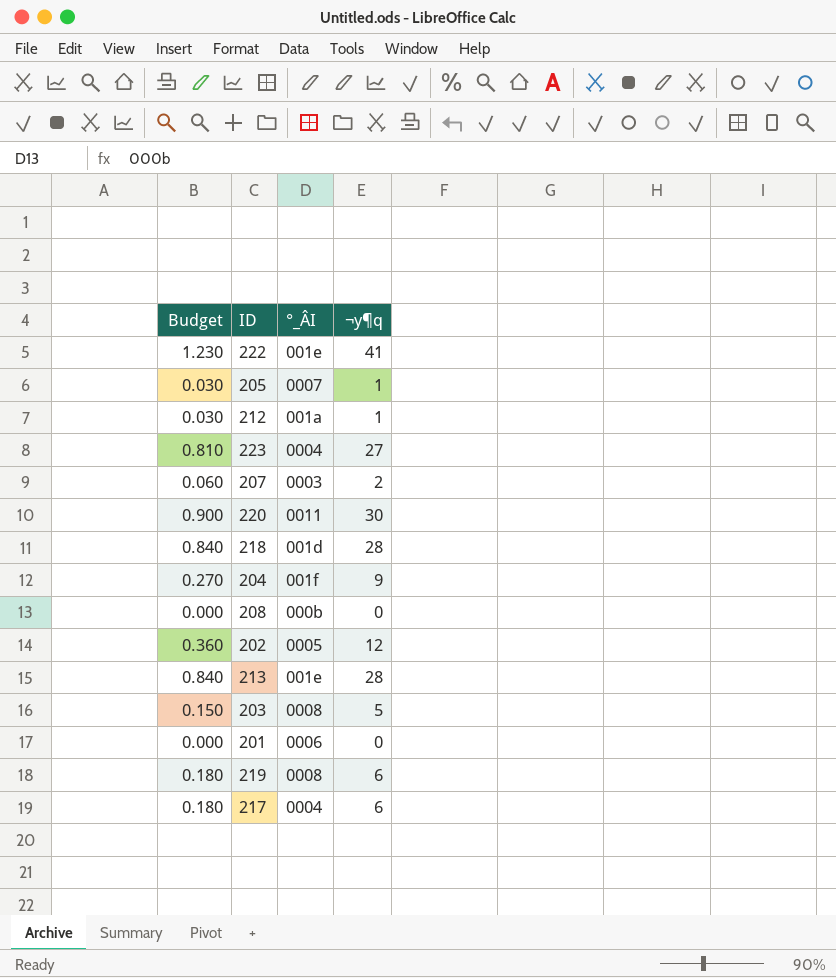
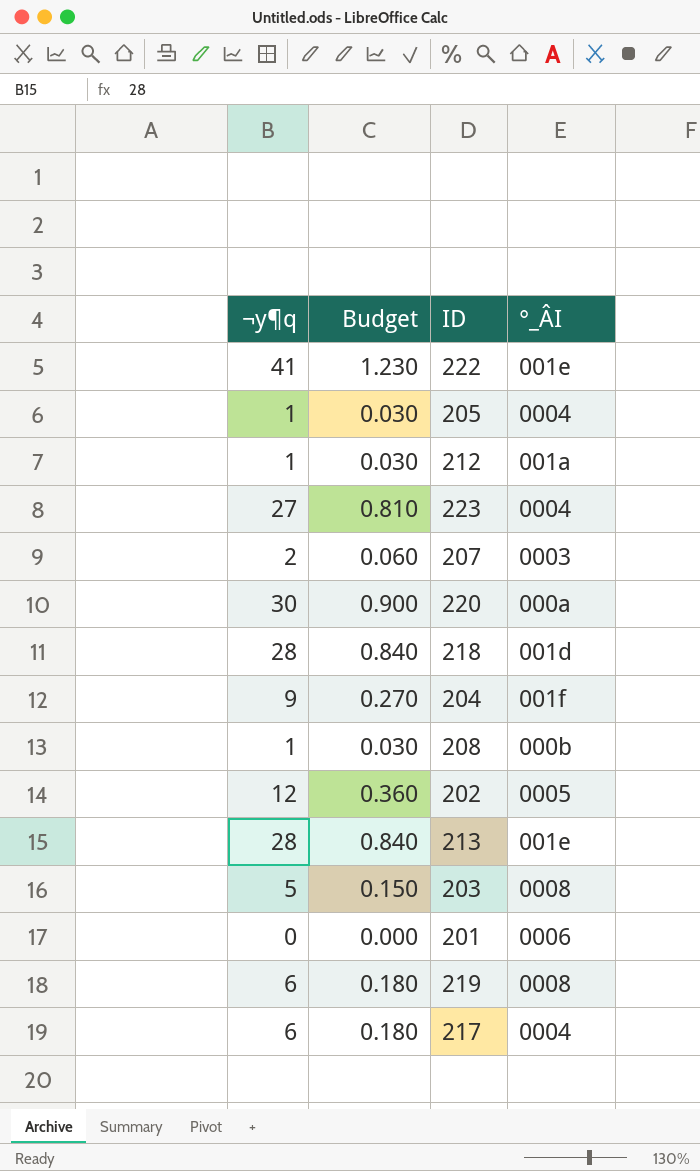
column ¬y¶q | position: 4 -> 1
205 | °_ÂI: 0007 -> 0004
220 | °_ÂI: 0011 -> 000a
208 | ¬y¶q: 0 -> 1
208 | Budget: 0.000 -> 0.030

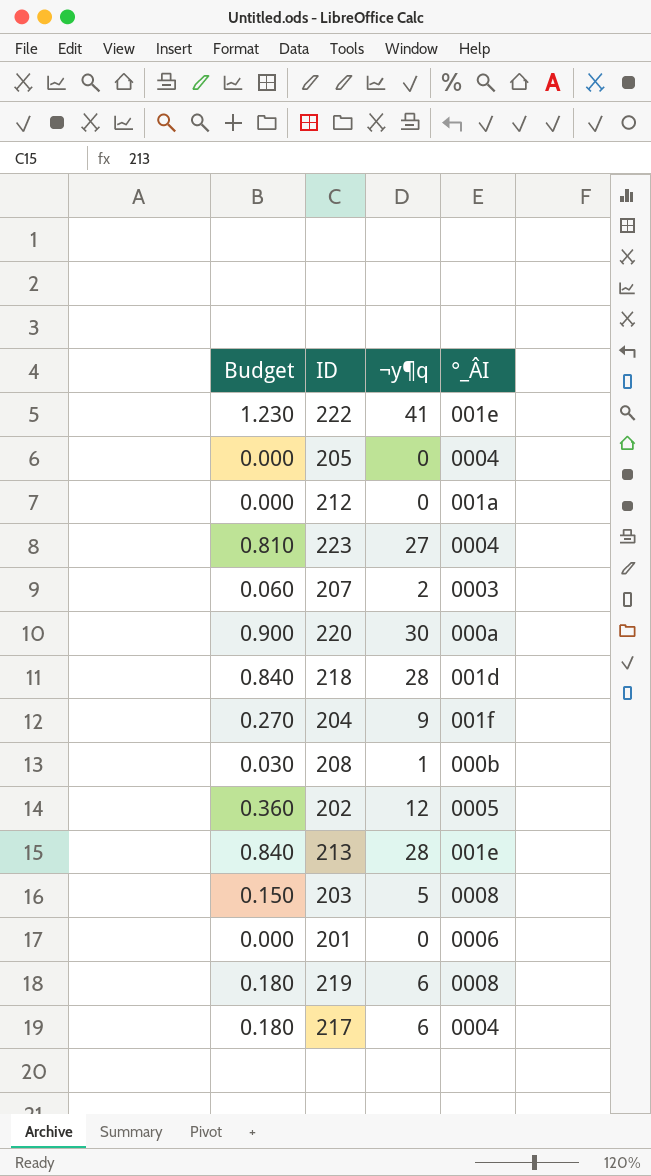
column ¬y¶q | position: 1 -> 3
205 | Budget: 0.030 -> 0.000
205 | ¬y¶q: 1 -> 0
212 | Budget: 0.030 -> 0.000
212 | ¬y¶q: 1 -> 0

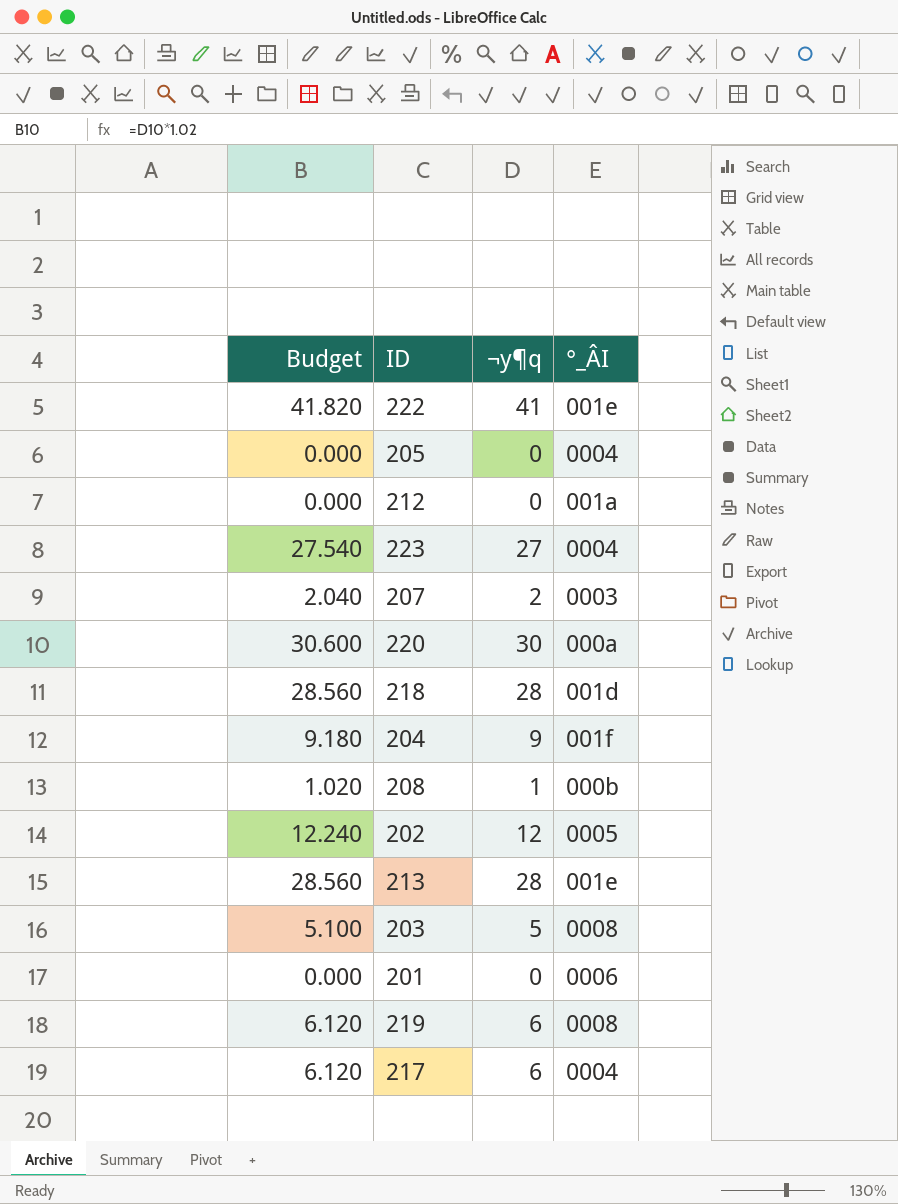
column Budget | formula: [¬y¶q] * 0.03 -> [¬y¶q] * 1.02

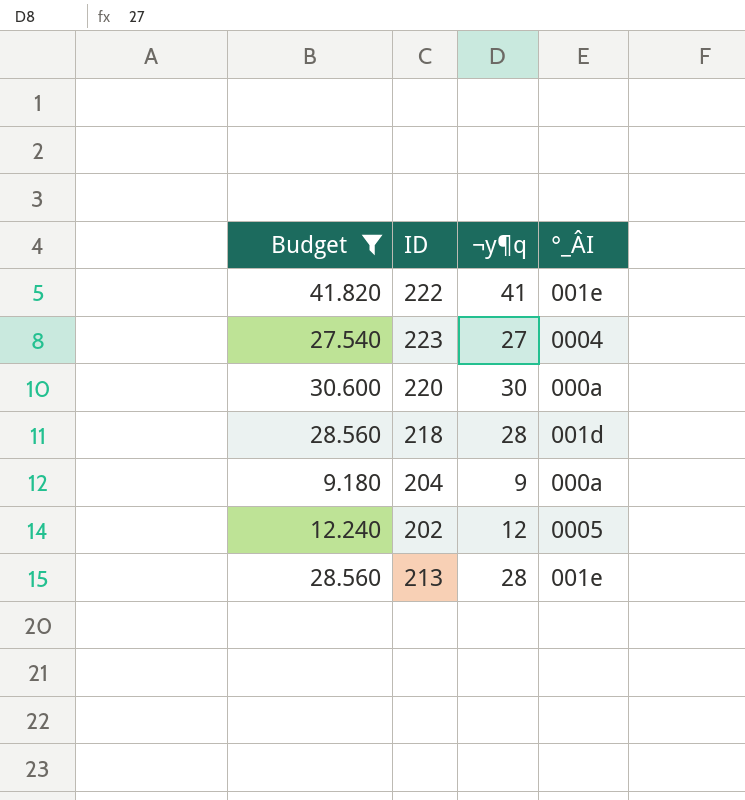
filter: none -> Budget >= 9.180
204 | °_ÂI: 001f -> 000a

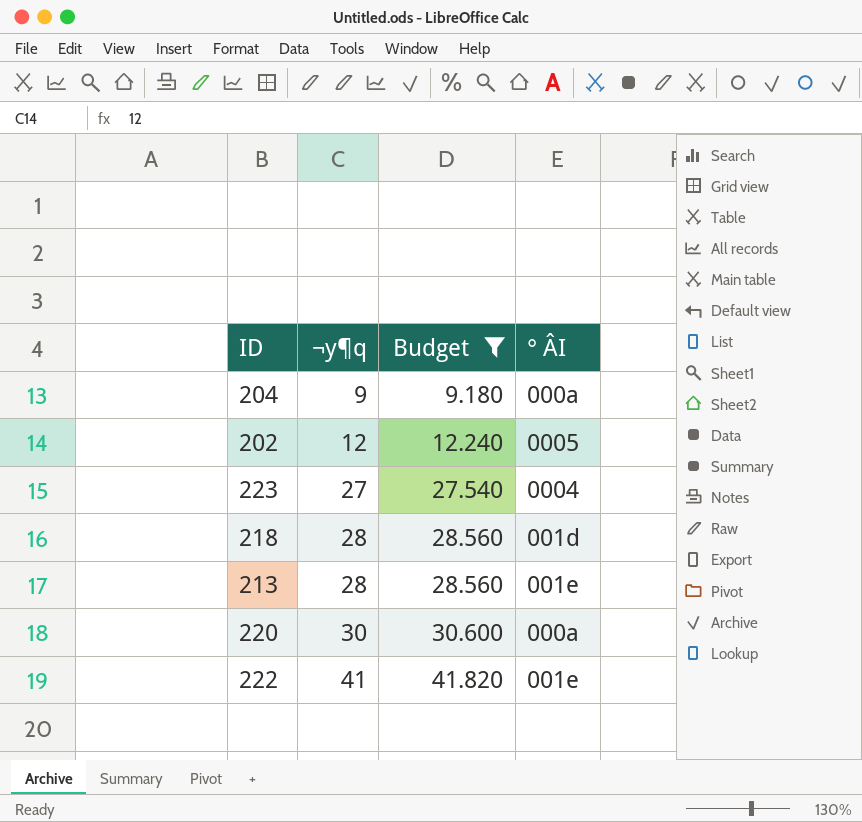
row order: none -> ¬y¶q ascending
column Budget | position: 1 -> 3
column name: °_ÂI -> ° ÂI

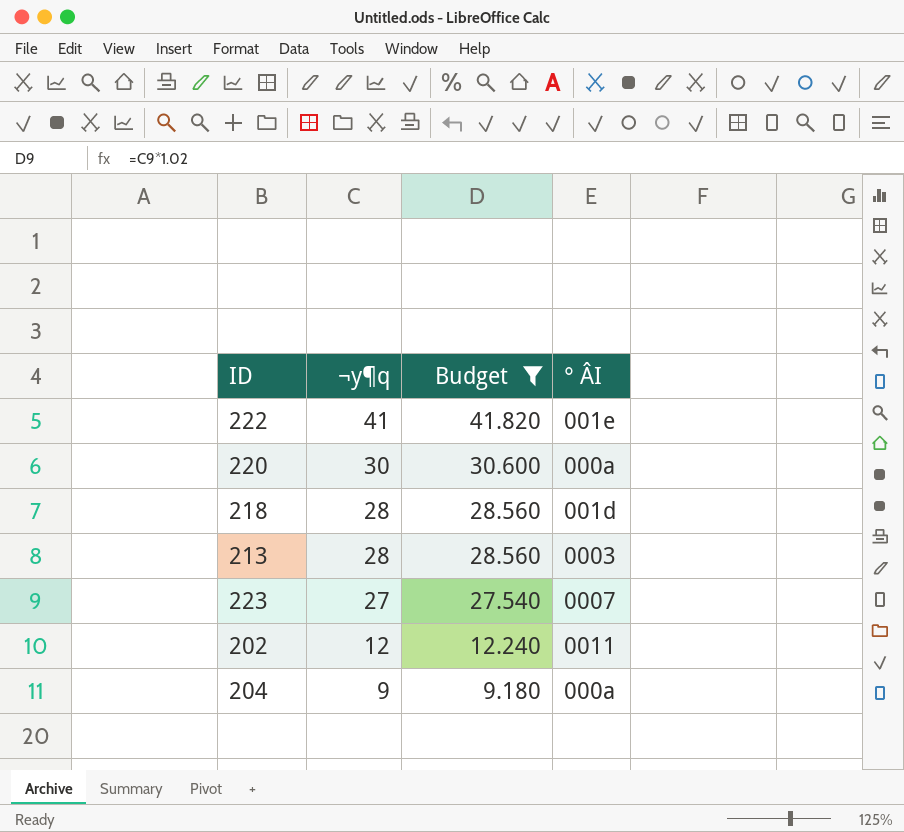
row order: ¬y¶q ascending -> ¬y¶q descending
213 | ° ÂI: 001e -> 0003
223 | ° ÂI: 0004 -> 0007
202 | ° ÂI: 0005 -> 0011

